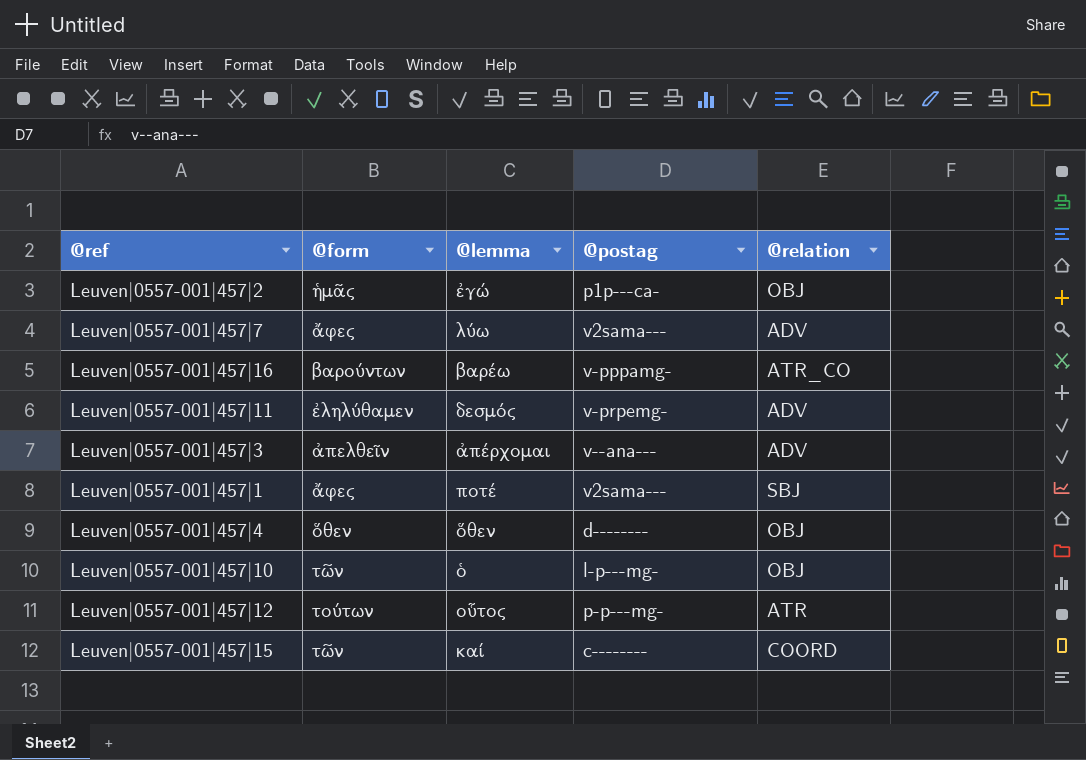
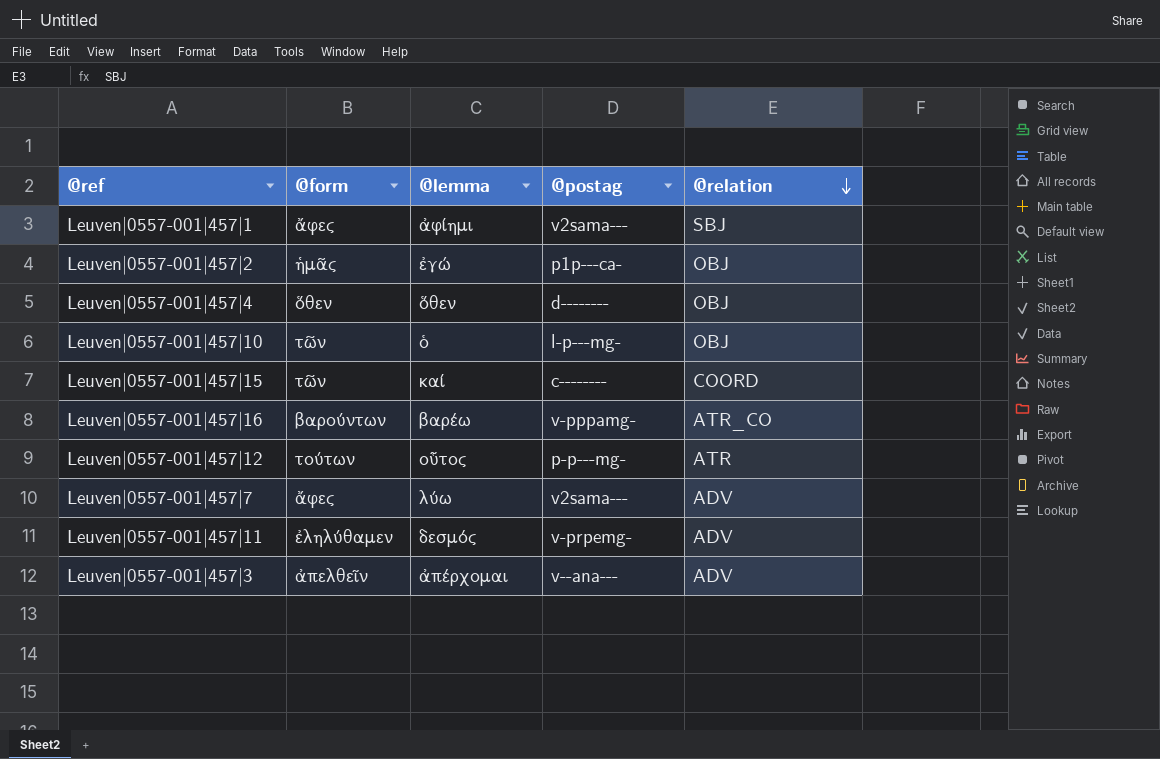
row order: none -> @relation descending
Leuven|0557-001|457|1 | @lemma: ποτέ -> ἀφίημι

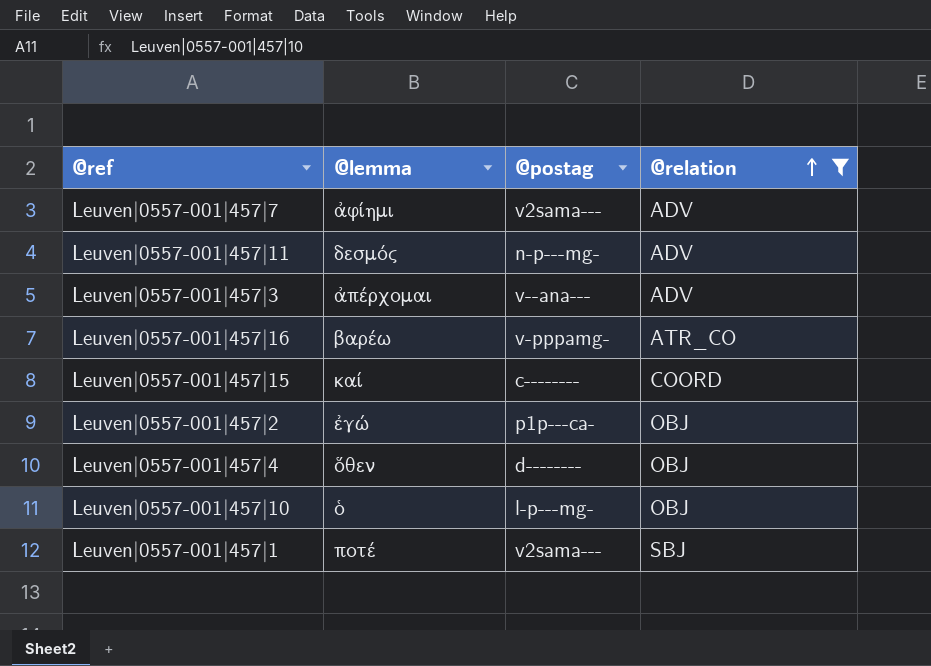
filter: none -> @relation != ATR
row order: @relation descending -> @relation ascending
column @form | position: 2 -> none
Leuven|0557-001|457|7 | @lemma: λύω -> ἀφίημι
Leuven|0557-001|457|11 | @postag: v-prpemg- -> n-p---mg-
Leuven|0557-001|457|1 | @lemma: ἀφίημι -> ποτέ

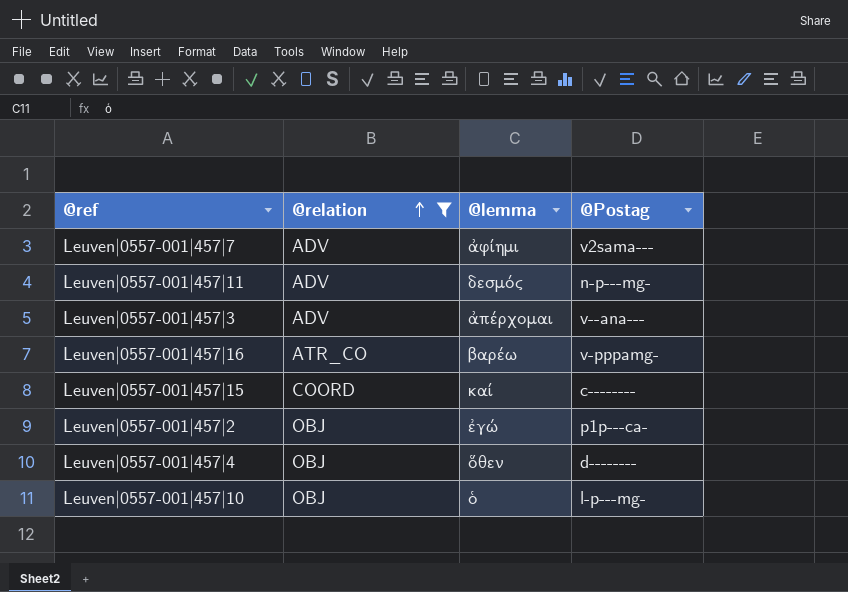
column @relation | position: 4 -> 2
column name: @postag -> @Postag
row Leuven|0557-001|457|1: ποτέ | v2sama--- | SBJ -> none

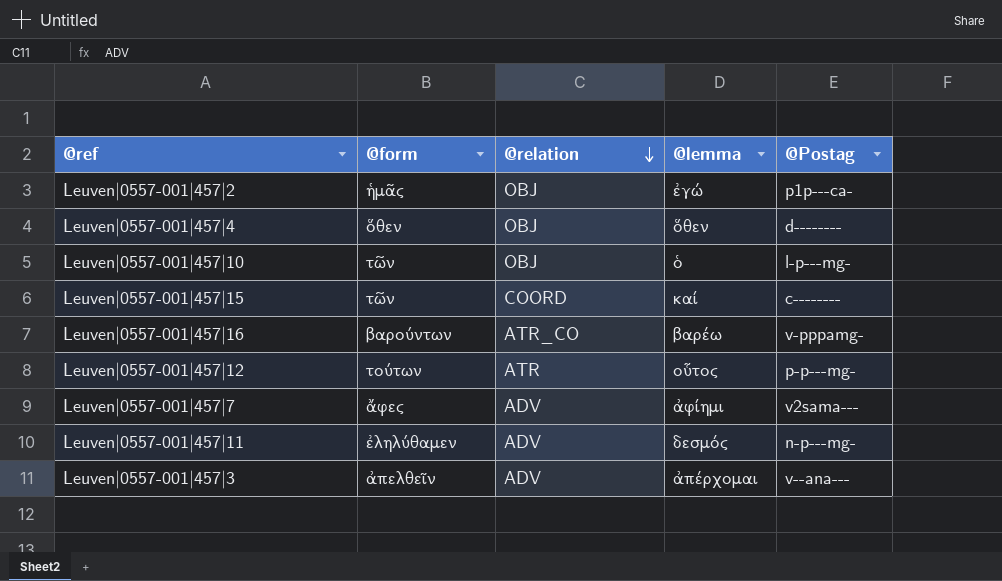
filter: @relation != ATR -> none
row order: @relation ascending -> @relation descending
column @form | position: none -> 2

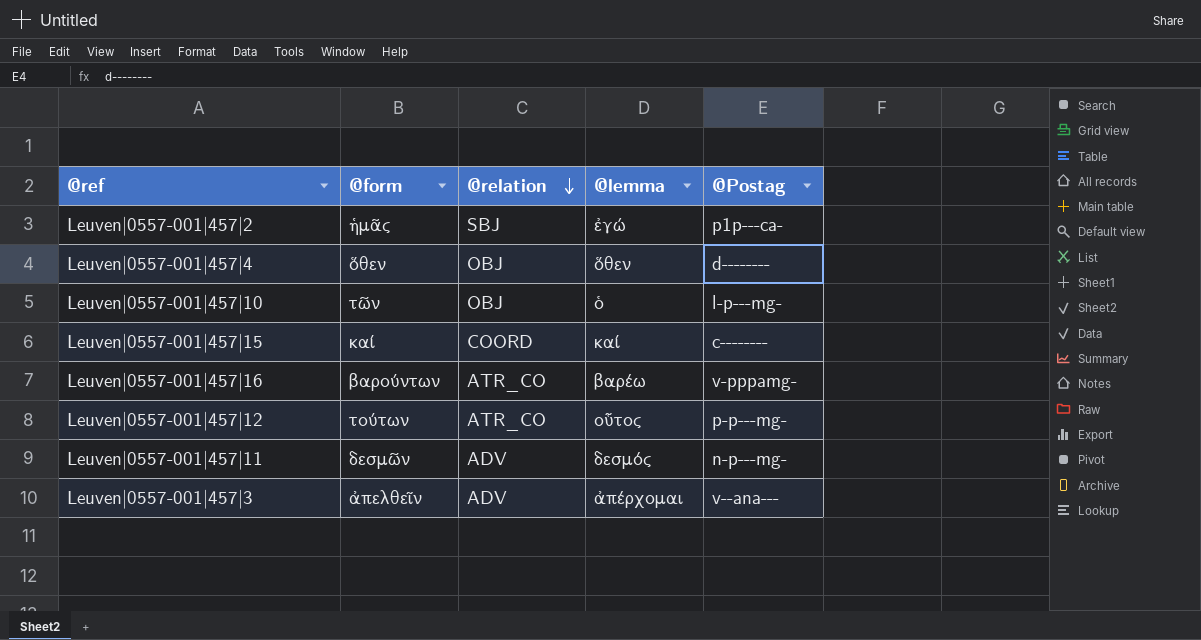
row Leuven|0557-001|457|7: ἄφες | ADV | ἀφίημι | v2sama--- -> none
Leuven|0557-001|457|2 | @relation: OBJ -> SBJ
Leuven|0557-001|457|15 | @form: τῶν -> καί
Leuven|0557-001|457|12 | @relation: ATR -> ATR_CO
Leuven|0557-001|457|11 | @form: ἐληλύθαμεν -> δεσμῶν

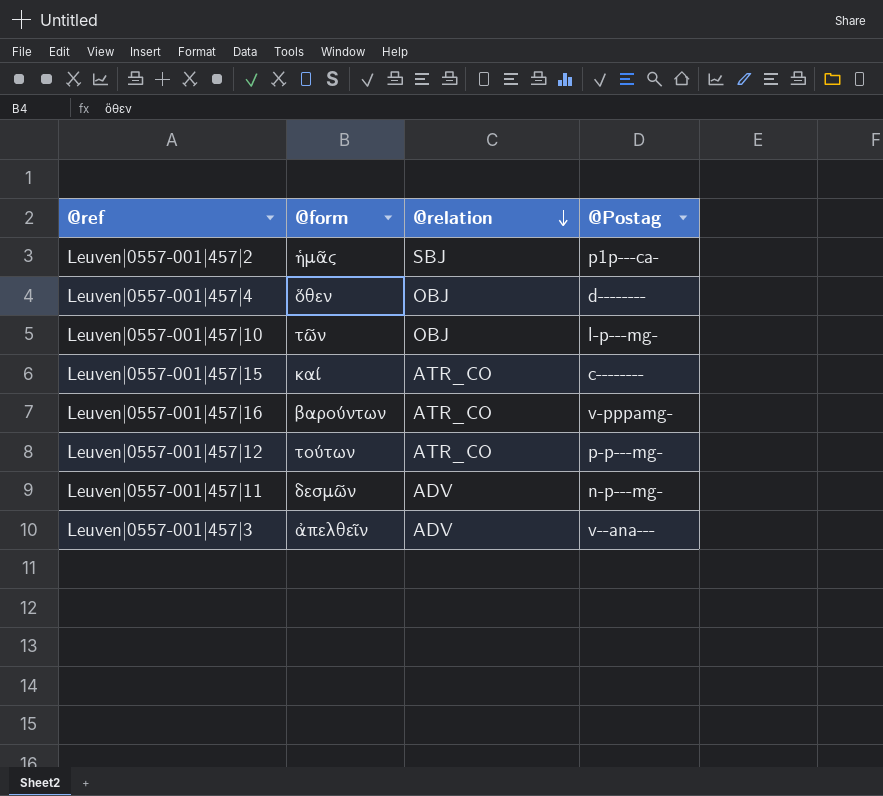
column @lemma | position: 4 -> none
Leuven|0557-001|457|15 | @relation: COORD -> ATR_CO

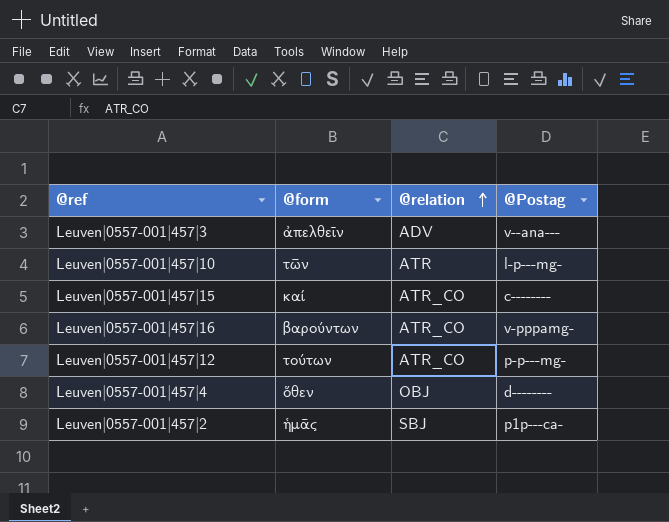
row order: @relation descending -> @relation ascending
row Leuven|0557-001|457|11: δεσμῶν | ADV | n-p---mg- -> none
Leuven|0557-001|457|10 | @relation: OBJ -> ATR

